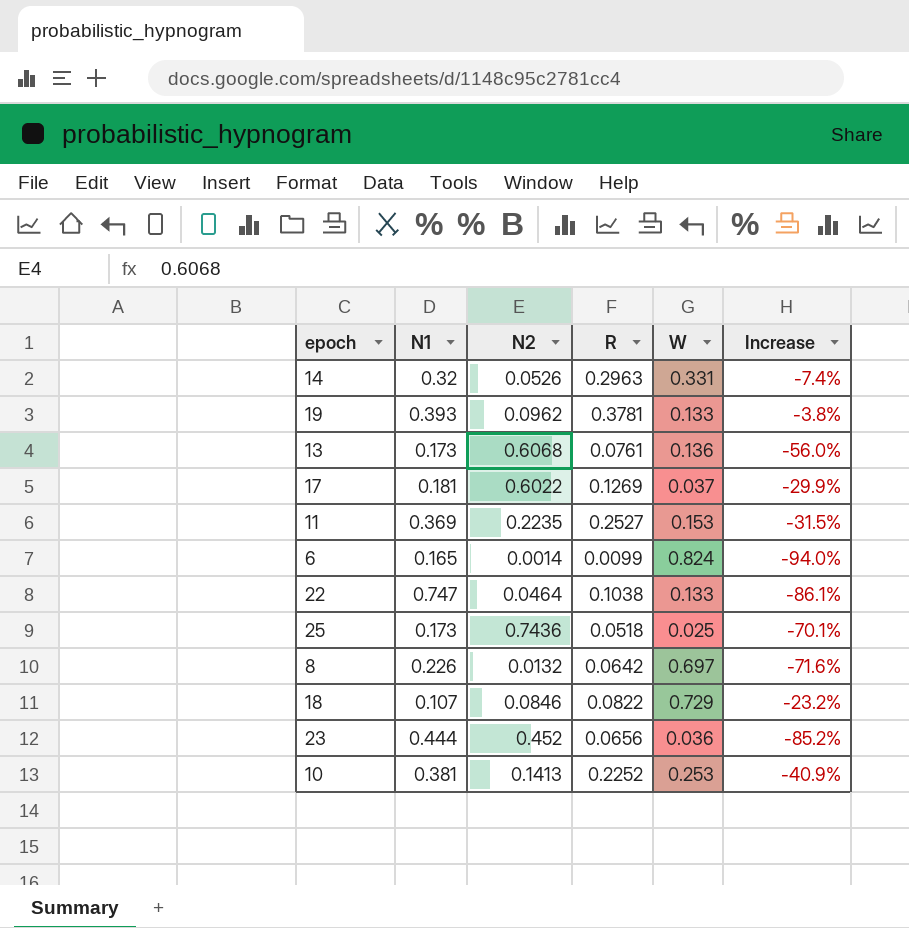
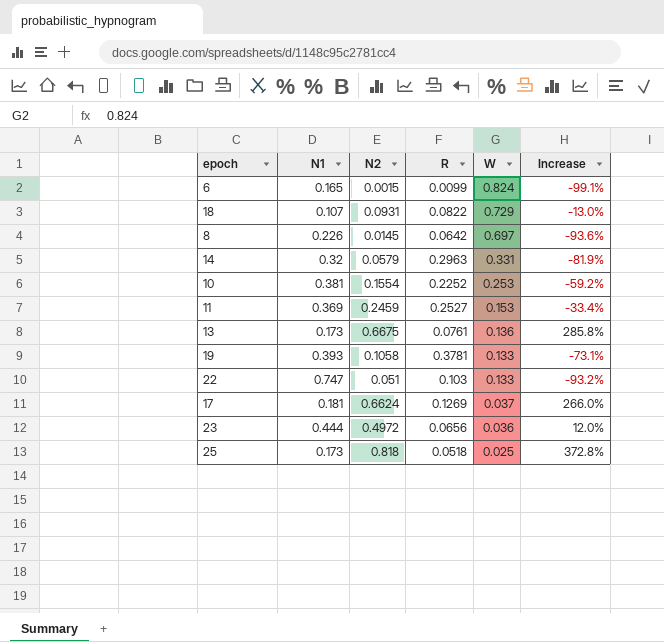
row order: none -> W descending
column Increase | formula: ([R] - [N1]) / [N1] -> ([N2] - [N1]) / [N1]
6 | N2: 0.0014 -> 0.0015
18 | N2: 0.0846 -> 0.0931
8 | N2: 0.0132 -> 0.0145
14 | N2: 0.0526 -> 0.0579
10 | N2: 0.1413 -> 0.1554
11 | N2: 0.2235 -> 0.2459
13 | N2: 0.6068 -> 0.6675
19 | N2: 0.0962 -> 0.1058
22 | N2: 0.0464 -> 0.051
22 | R: 0.1038 -> 0.103
17 | N2: 0.6022 -> 0.6624
23 | N2: 0.452 -> 0.4972
25 | N2: 0.7436 -> 0.818

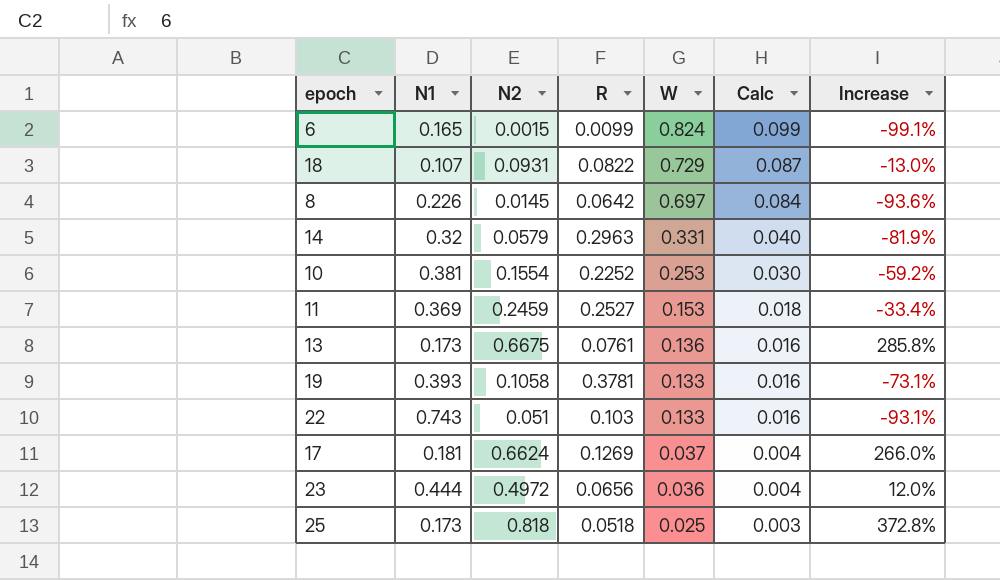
column Calc | formula: none -> [W] * 0.12
22 | N1: 0.747 -> 0.743
22 | Increase: -93.2% -> -93.1%

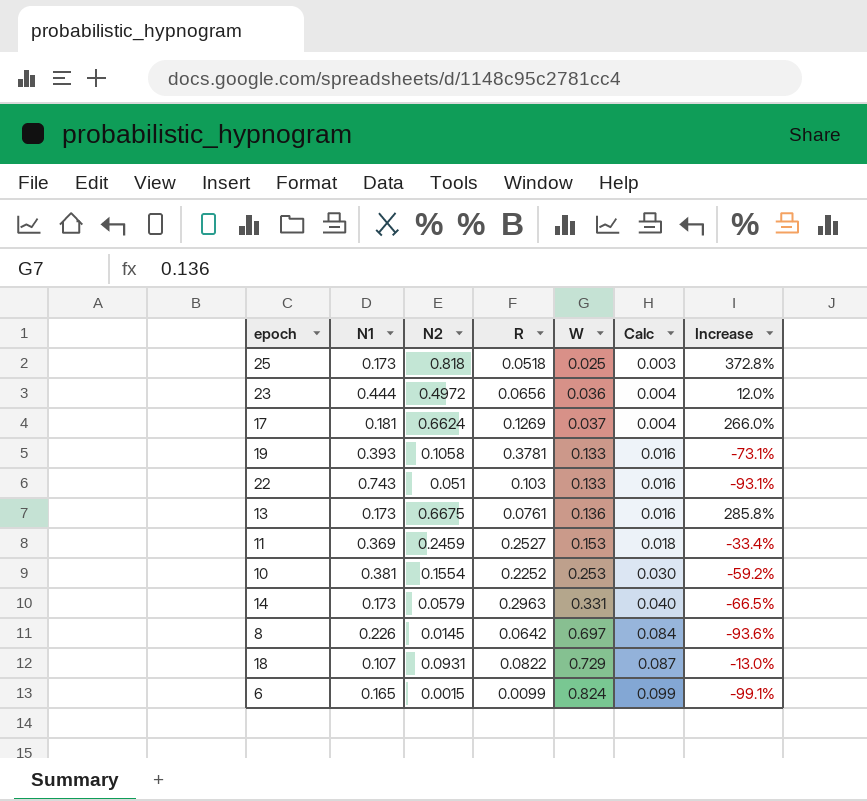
row order: W descending -> W ascending
14 | N1: 0.32 -> 0.173
14 | Increase: -81.9% -> -66.5%

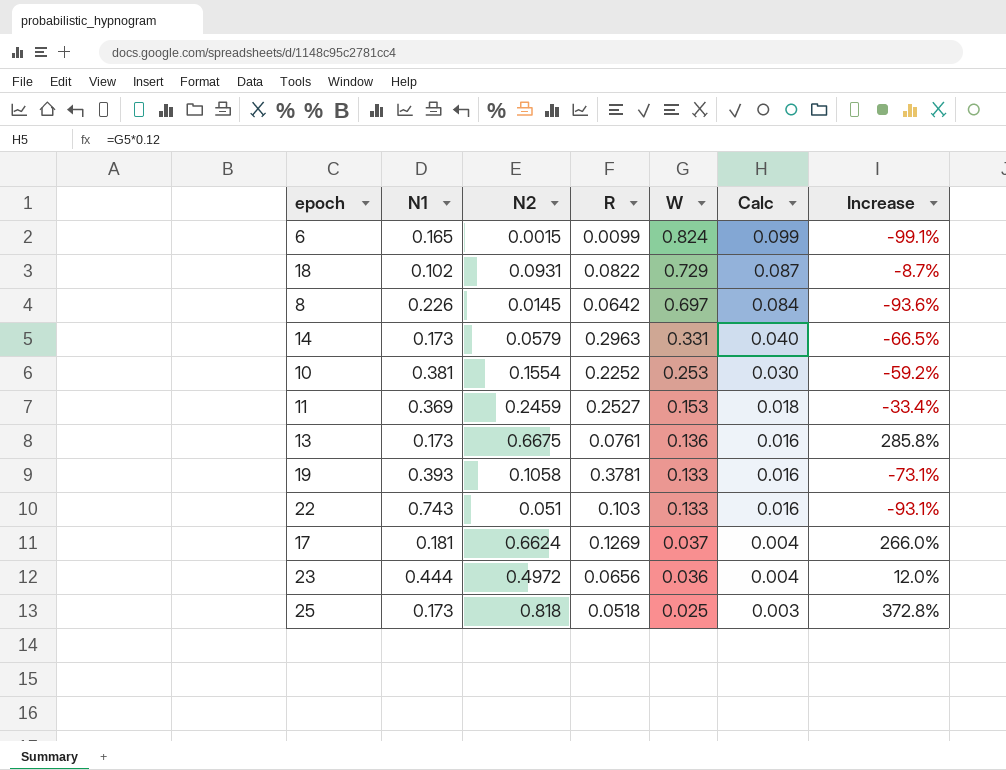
row order: W ascending -> W descending
18 | N1: 0.107 -> 0.102
18 | Increase: -13.0% -> -8.7%

